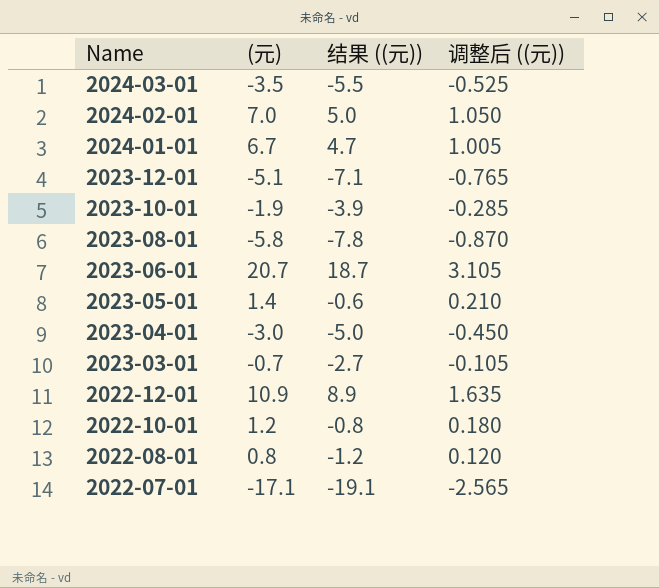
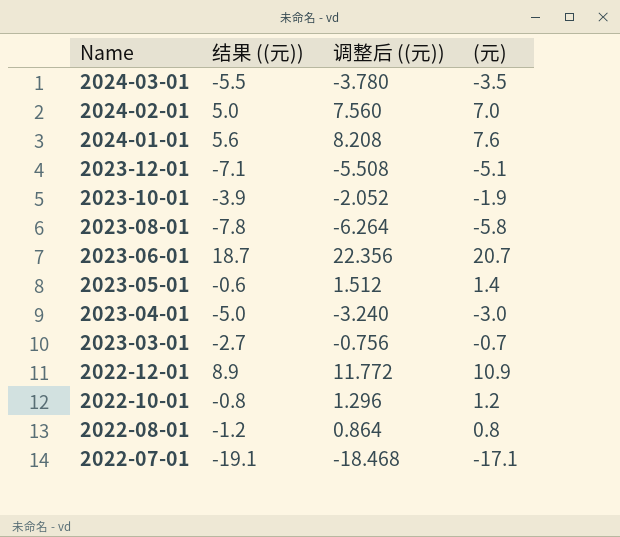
column 调整后 ((元)) | formula: [(元)] * 0.15 -> [(元)] * 1.08
column (元) | position: 2 -> 4
2024-01-01 | 结果 ((元)): 4.7 -> 5.6
2024-01-01 | (元): 6.7 -> 7.6

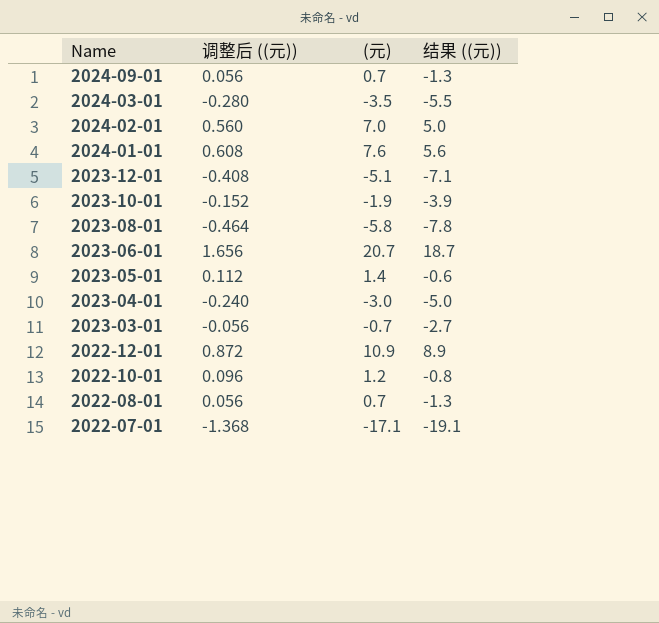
column 调整后 ((元)) | formula: [(元)] * 1.08 -> [(元)] * 0.08
column 结果 ((元)) | position: 2 -> 4
row 2024-09-01: none -> 0.056 | 0.7 | -1.3
2022-08-01 | (元): 0.8 -> 0.7
2022-08-01 | 结果 ((元)): -1.2 -> -1.3

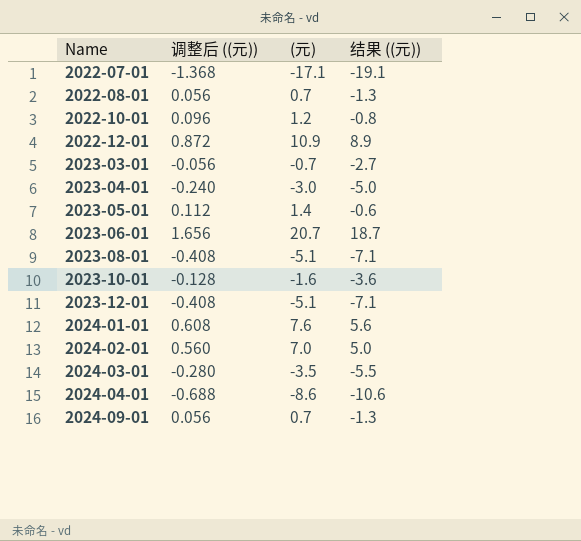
row order: Name descending -> Name ascending
2023-08-01 | 调整后 ((元)): -0.464 -> -0.408
2023-08-01 | (元): -5.8 -> -5.1
2023-08-01 | 结果 ((元)): -7.8 -> -7.1
2023-10-01 | 调整后 ((元)): -0.152 -> -0.128
2023-10-01 | (元): -1.9 -> -1.6
2023-10-01 | 结果 ((元)): -3.9 -> -3.6
row 2024-04-01: none -> -0.688 | -8.6 | -10.6

